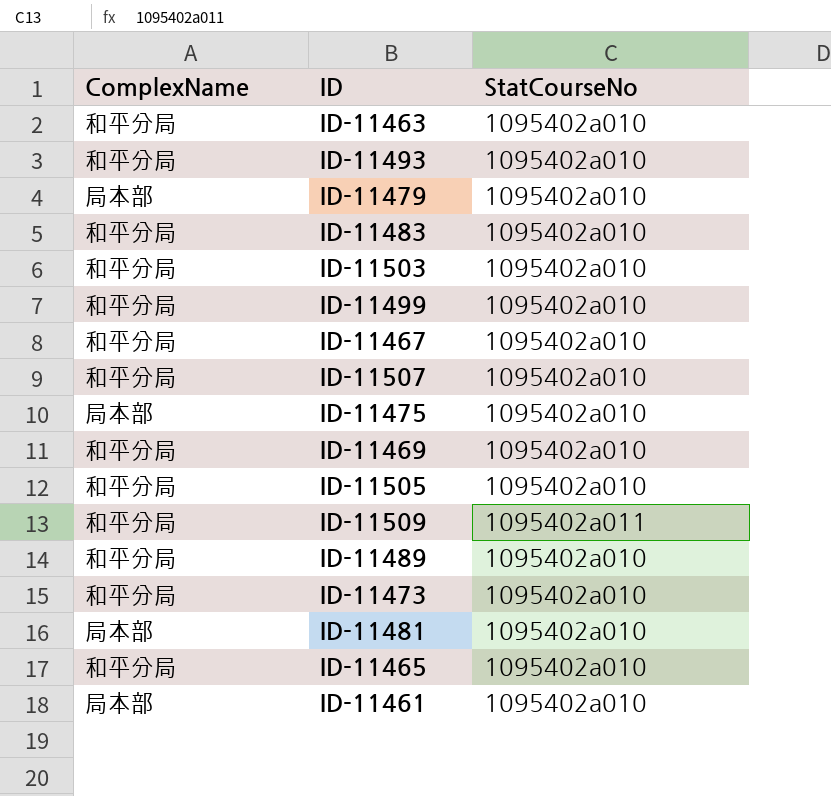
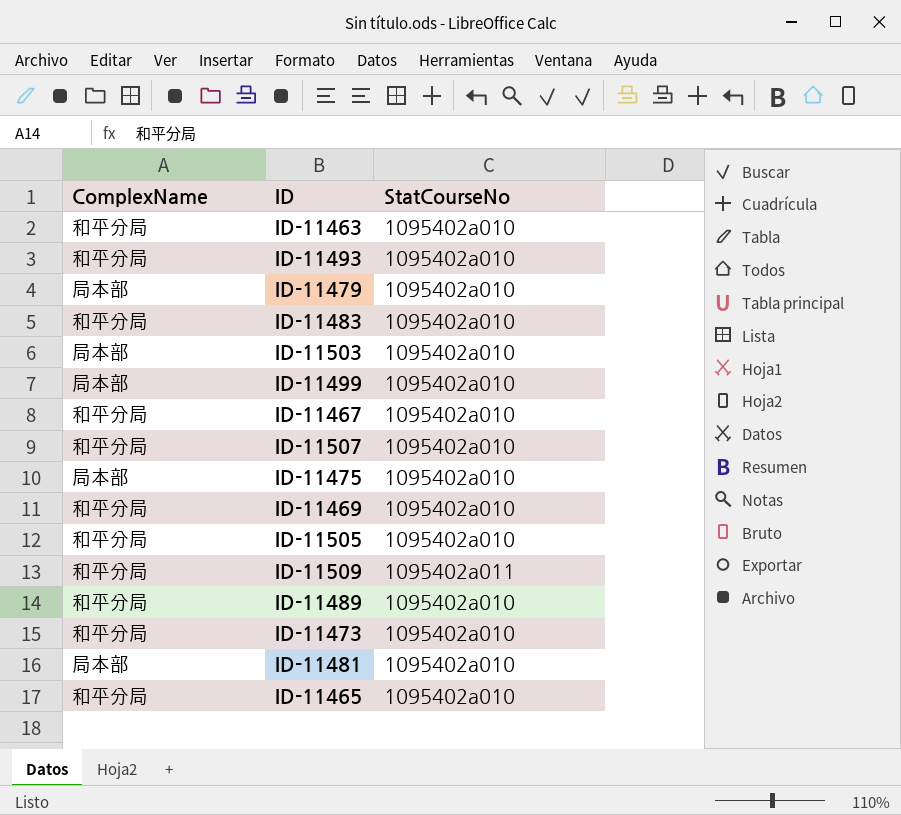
row ID-11461: 局本部 | 1095402a010 -> none
ID-11503 | ComplexName: 和平分局 -> 局本部
ID-11499 | ComplexName: 和平分局 -> 局本部

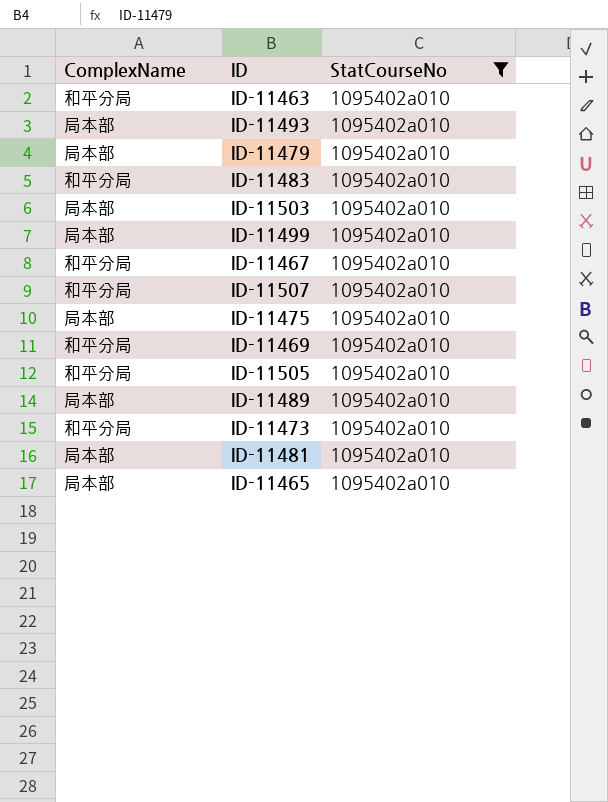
filter: none -> StatCourseNo = 1095402a010
ID-11493 | ComplexName: 和平分局 -> 局本部
ID-11489 | ComplexName: 和平分局 -> 局本部
ID-11465 | ComplexName: 和平分局 -> 局本部

